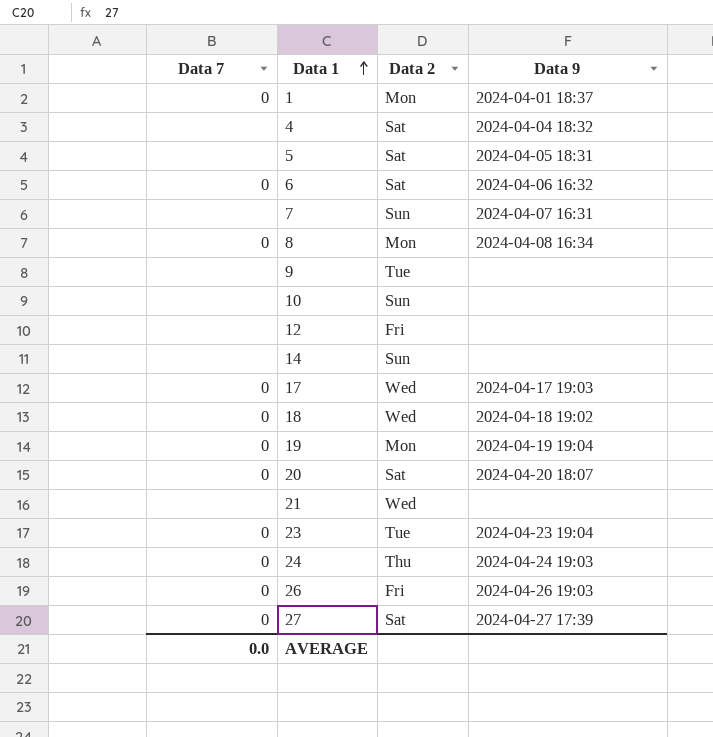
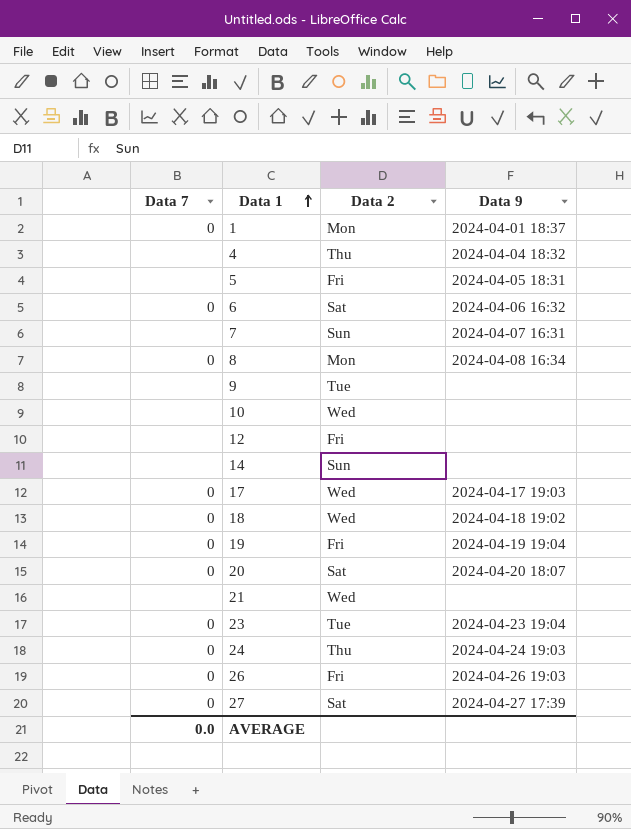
4 | Data 2: Sat -> Thu
5 | Data 2: Sat -> Fri
10 | Data 2: Sun -> Wed
19 | Data 2: Mon -> Fri

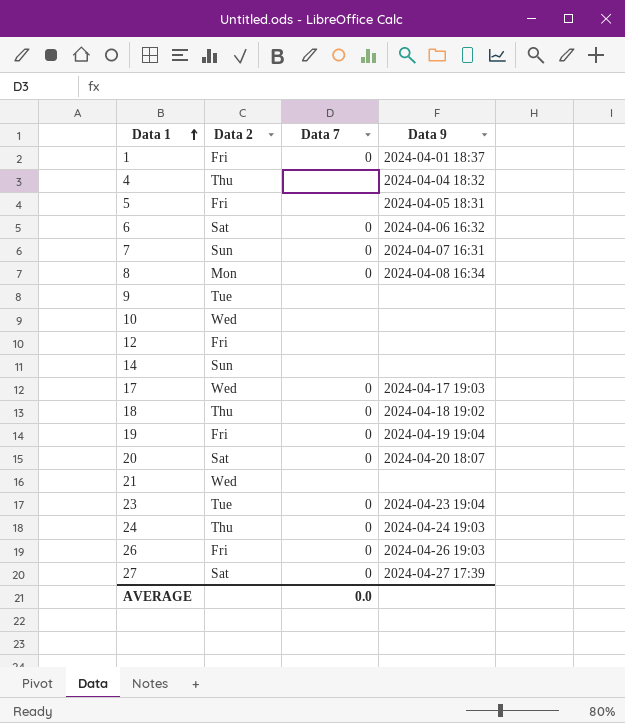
column Data 7 | position: 1 -> 3
1 | Data 2: Mon -> Fri
7 | Data 7: none -> 0
18 | Data 2: Wed -> Thu

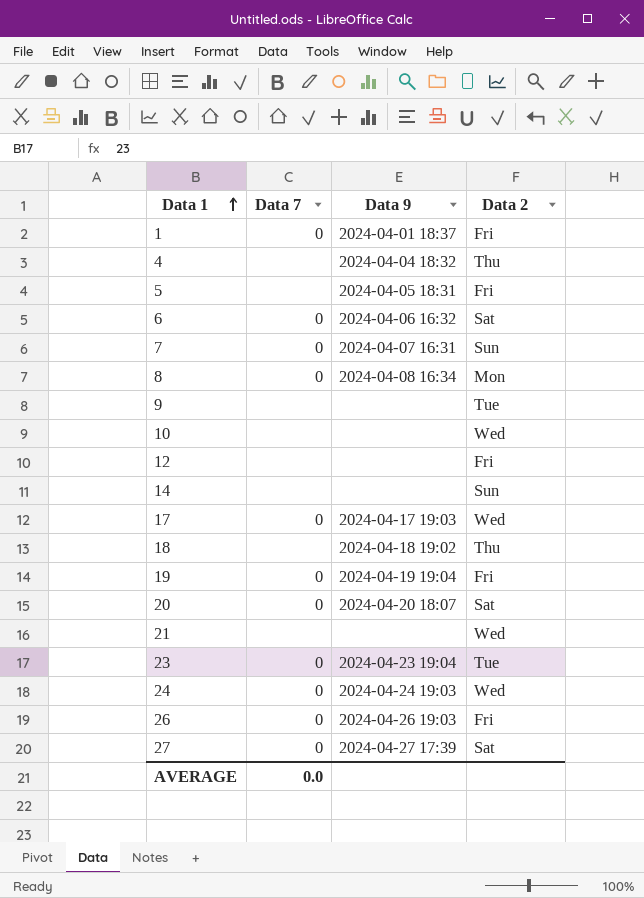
column Data 2 | position: 2 -> 4
18 | Data 7: 0 -> none
24 | Data 2: Thu -> Wed

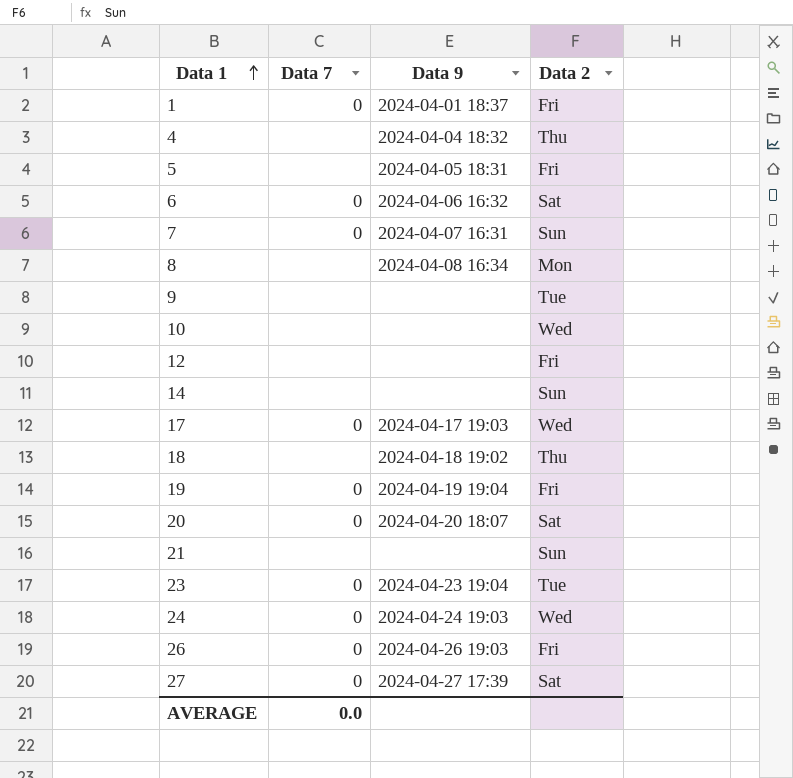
8 | Data 7: 0 -> none
21 | Data 2: Wed -> Sun

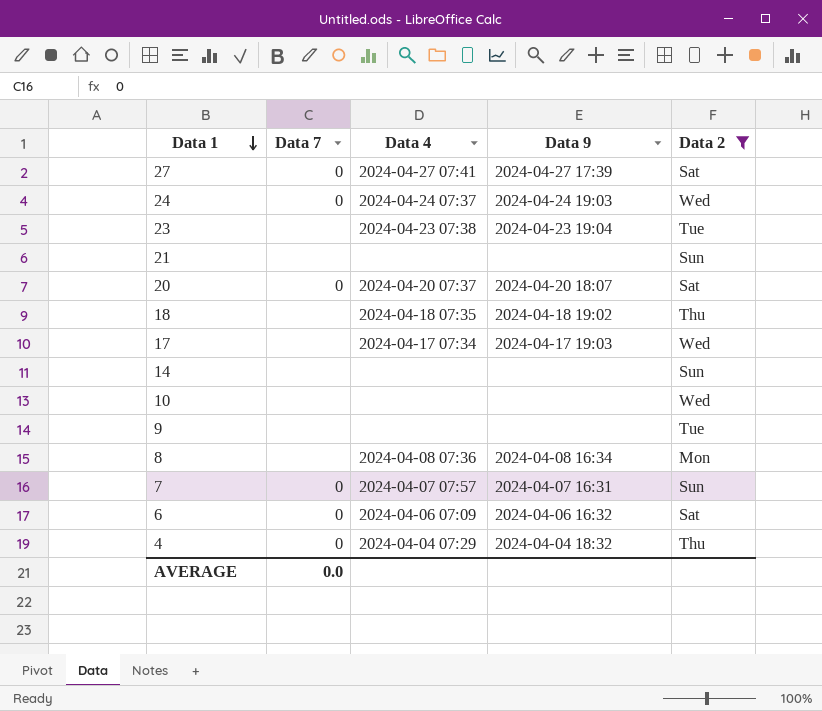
filter: none -> Data 2 != Fri
row order: Data 1 ascending -> Data 1 descending
column Data 4 | position: none -> 3
23 | Data 7: 0 -> none
17 | Data 7: 0 -> none
4 | Data 7: none -> 0

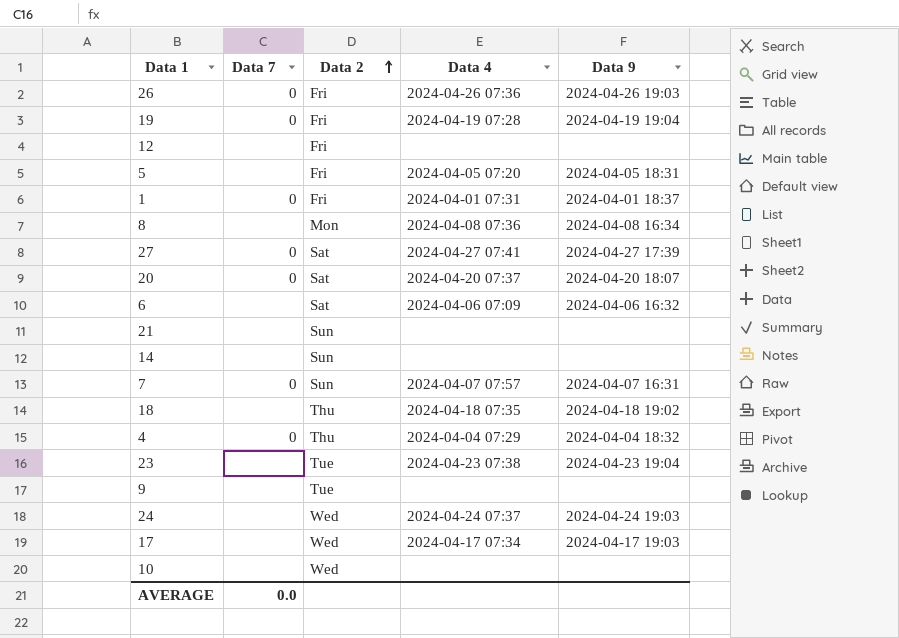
filter: Data 2 != Fri -> none
row order: Data 1 descending -> Data 2 ascending
column Data 2 | position: 5 -> 3
6 | Data 7: 0 -> none
24 | Data 7: 0 -> none

